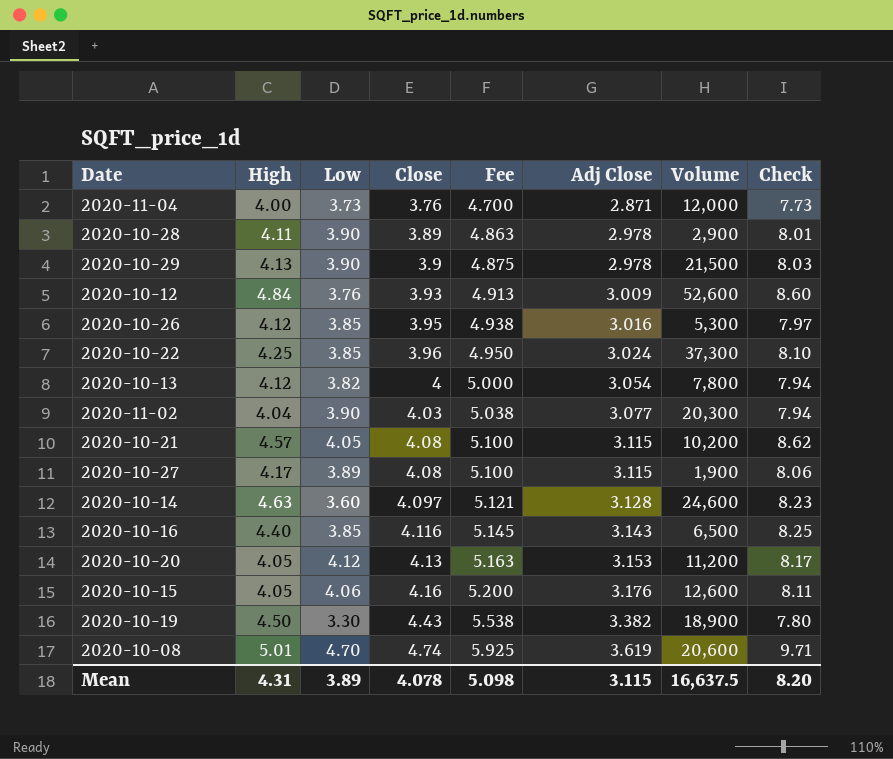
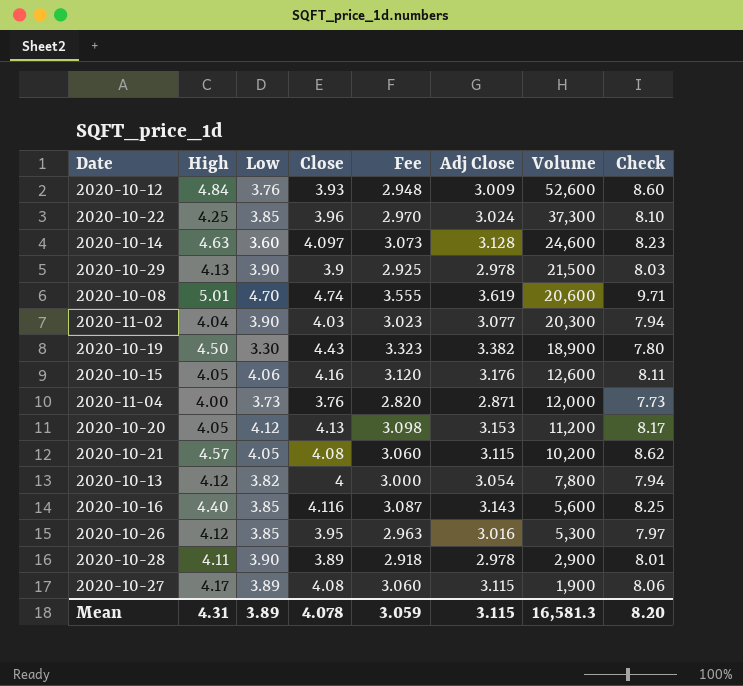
row order: Close ascending -> Volume descending
column Fee | formula: [Close] * 1.25 -> [Close] * 0.75
2020-10-16 | Volume: 6,500 -> 5,600
Mean | Fee: 5.098 -> 3.059
Mean | Volume: 16,637.5 -> 16,581.3

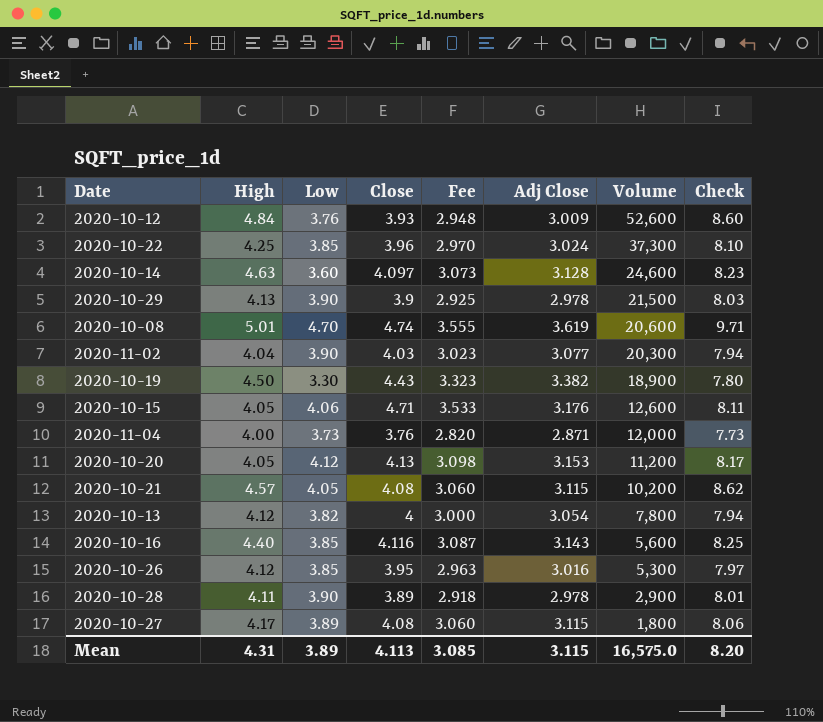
2020-10-15 | Close: 4.16 -> 4.71
2020-10-15 | Fee: 3.120 -> 3.533
2020-10-27 | Volume: 1,900 -> 1,800
Mean | Close: 4.078 -> 4.113
Mean | Fee: 3.059 -> 3.085
Mean | Volume: 16,581.3 -> 16,575.0

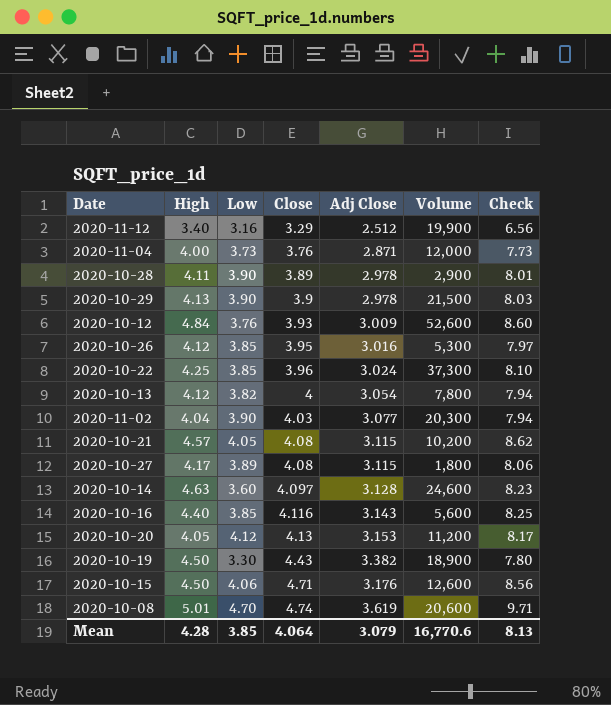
row order: Volume descending -> Close ascending
column Fee | formula: [Close] * 0.75 -> none
row 2020-11-12: none -> 3.40 | 3.16 | 3.29 | 2.512 | 19,900 | 6.56
2020-10-15 | High: 4.05 -> 4.50
2020-10-15 | Check: 8.11 -> 8.56
Mean | High: 4.31 -> 4.28
Mean | Low: 3.89 -> 3.85
Mean | Close: 4.113 -> 4.064
Mean | Adj Close: 3.115 -> 3.079
Mean | Volume: 16,575.0 -> 16,770.6
Mean | Check: 8.20 -> 8.13

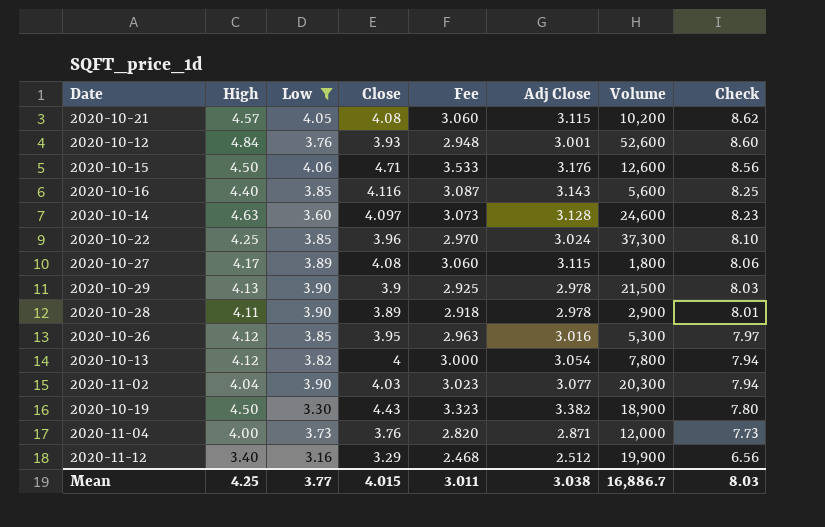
filter: none -> Low <= 4.06
row order: Close ascending -> Check descending
column Fee | formula: none -> [Close] * 0.75
2020-10-12 | Adj Close: 3.009 -> 3.001
Mean | High: 4.28 -> 4.25
Mean | Low: 3.85 -> 3.77
Mean | Close: 4.064 -> 4.015
Mean | Adj Close: 3.079 -> 3.038
Mean | Volume: 16,770.6 -> 16,886.7
Mean | Check: 8.13 -> 8.03

